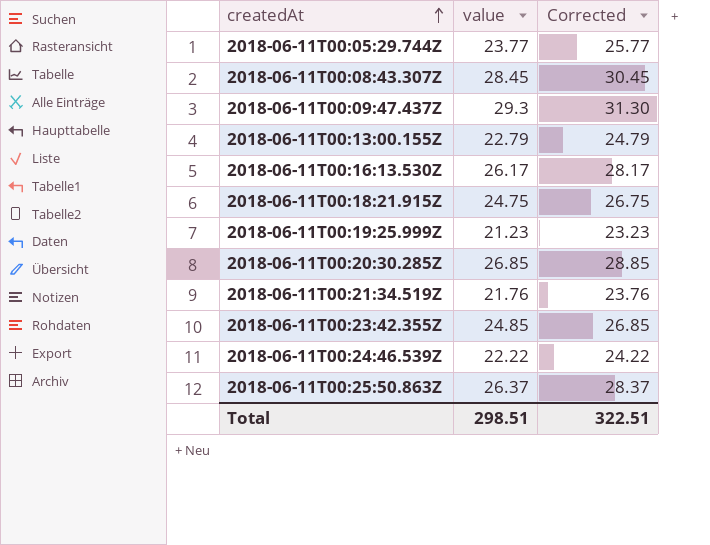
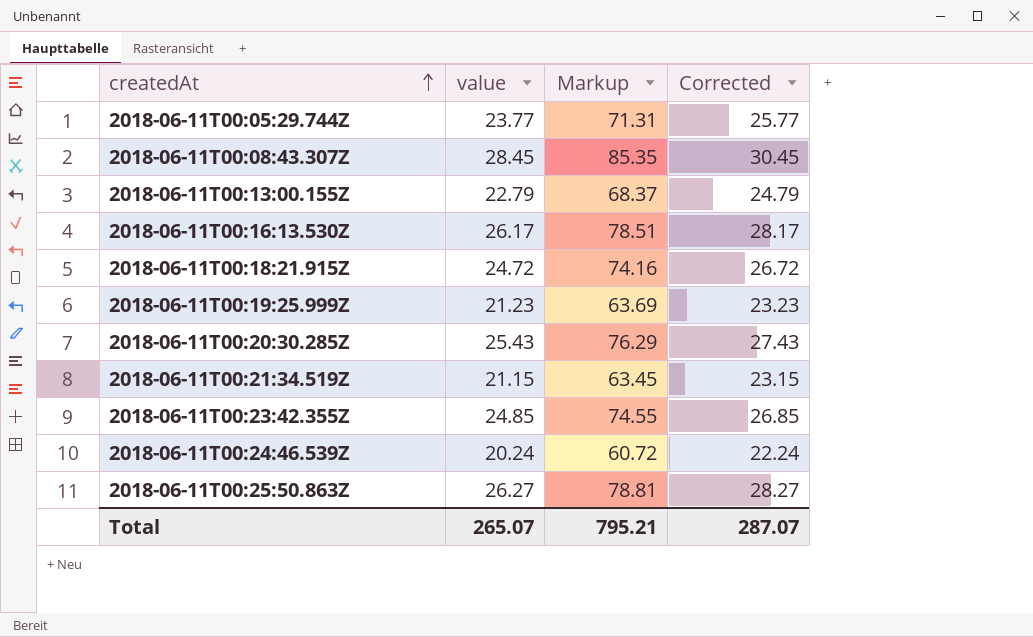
column Markup | formula: none -> [value] * 3
row 2018-06-11T00:09:47.437Z: 29.3 | 31.30 -> none
2018-06-11T00:18:21.915Z | value: 24.75 -> 24.72
2018-06-11T00:18:21.915Z | Corrected: 26.75 -> 26.72
2018-06-11T00:20:30.285Z | value: 26.85 -> 25.43
2018-06-11T00:20:30.285Z | Corrected: 28.85 -> 27.43
2018-06-11T00:21:34.519Z | value: 21.76 -> 21.15
2018-06-11T00:21:34.519Z | Corrected: 23.76 -> 23.15
2018-06-11T00:24:46.539Z | value: 22.22 -> 20.24
2018-06-11T00:24:46.539Z | Corrected: 24.22 -> 22.24
2018-06-11T00:25:50.863Z | value: 26.37 -> 26.27
2018-06-11T00:25:50.863Z | Corrected: 28.37 -> 28.27
Total | value: 298.51 -> 265.07
Total | Corrected: 322.51 -> 287.07

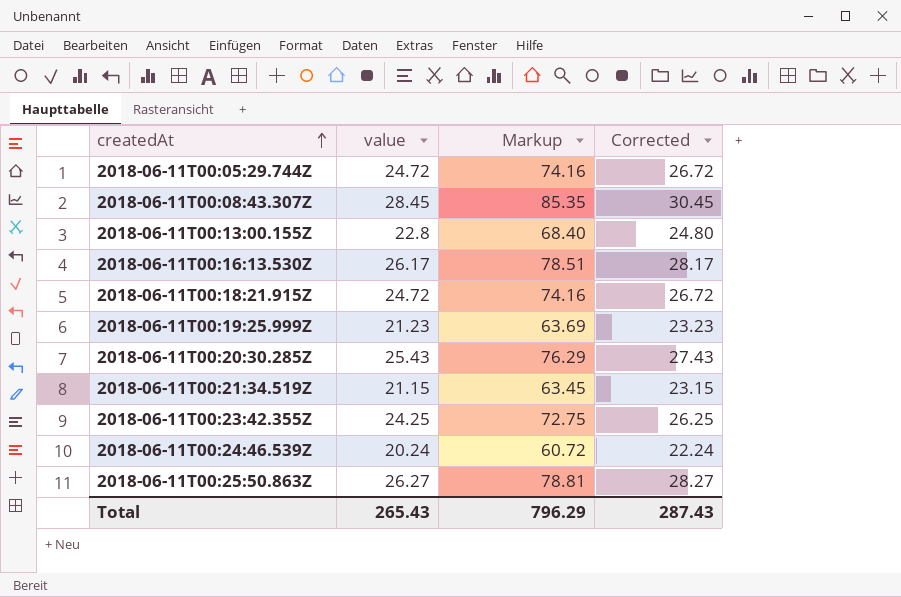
2018-06-11T00:05:29.744Z | value: 23.77 -> 24.72
2018-06-11T00:05:29.744Z | Markup: 71.31 -> 74.16
2018-06-11T00:05:29.744Z | Corrected: 25.77 -> 26.72
2018-06-11T00:13:00.155Z | value: 22.79 -> 22.8
2018-06-11T00:13:00.155Z | Markup: 68.37 -> 68.40
2018-06-11T00:13:00.155Z | Corrected: 24.79 -> 24.80
2018-06-11T00:23:42.355Z | value: 24.85 -> 24.25
2018-06-11T00:23:42.355Z | Markup: 74.55 -> 72.75
2018-06-11T00:23:42.355Z | Corrected: 26.85 -> 26.25
Total | value: 265.07 -> 265.43
Total | Markup: 795.21 -> 796.29
Total | Corrected: 287.07 -> 287.43

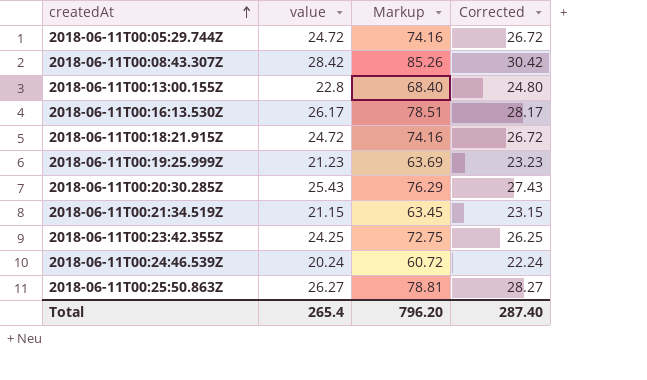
2018-06-11T00:08:43.307Z | value: 28.45 -> 28.42
2018-06-11T00:08:43.307Z | Markup: 85.35 -> 85.26
2018-06-11T00:08:43.307Z | Corrected: 30.45 -> 30.42
Total | value: 265.43 -> 265.4
Total | Markup: 796.29 -> 796.20
Total | Corrected: 287.43 -> 287.40

